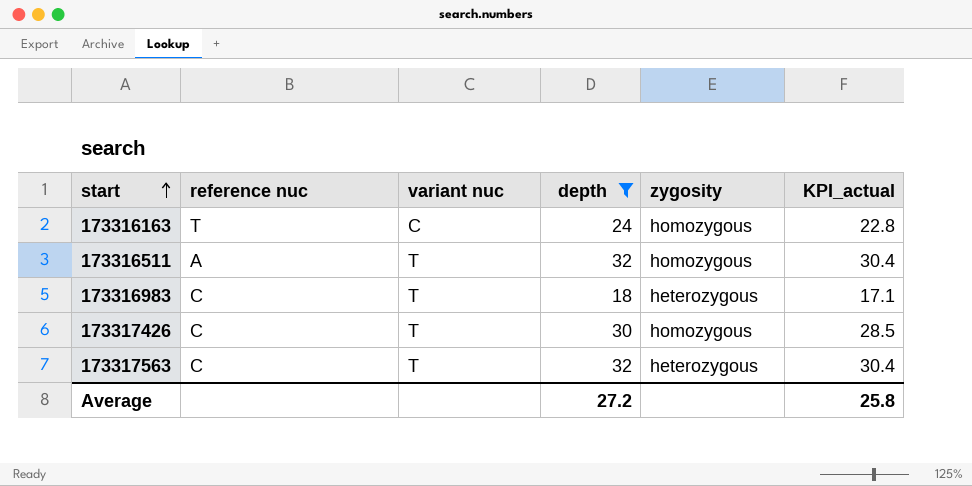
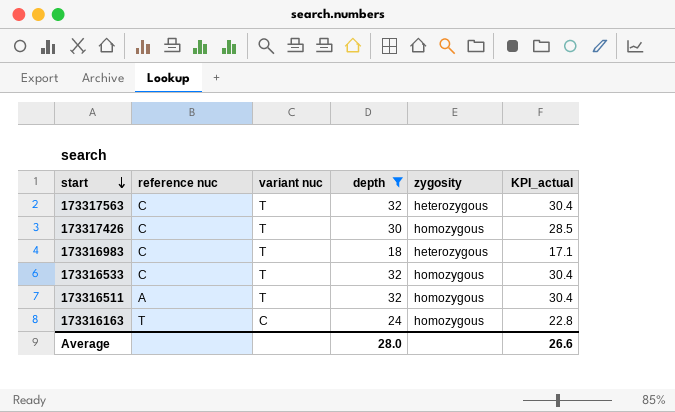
row order: start ascending -> start descending
row 173316533: none -> C | T | 32 | homozygous | 30.4
Average | depth: 27.2 -> 28.0
Average | KPI_actual: 25.8 -> 26.6

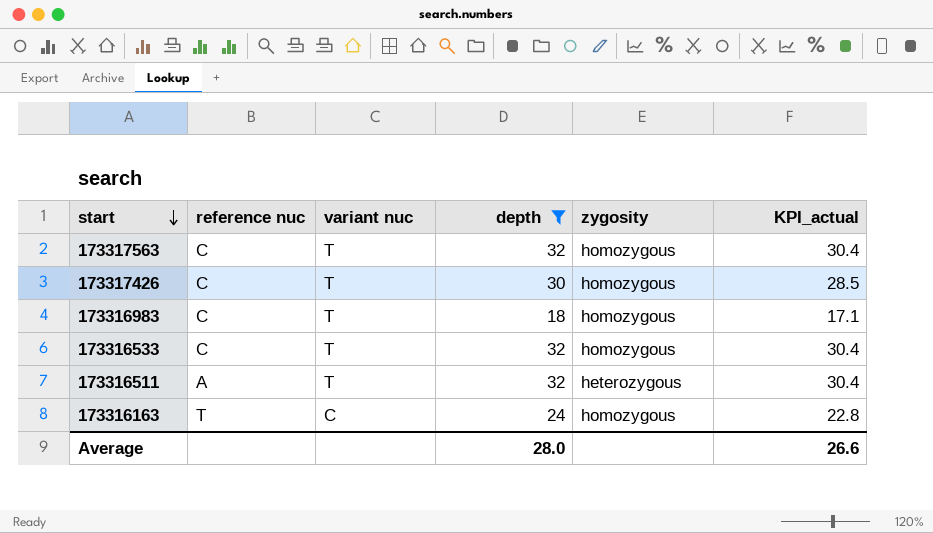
173317563 | zygosity: heterozygous -> homozygous
173316983 | zygosity: heterozygous -> homozygous
173316511 | zygosity: homozygous -> heterozygous

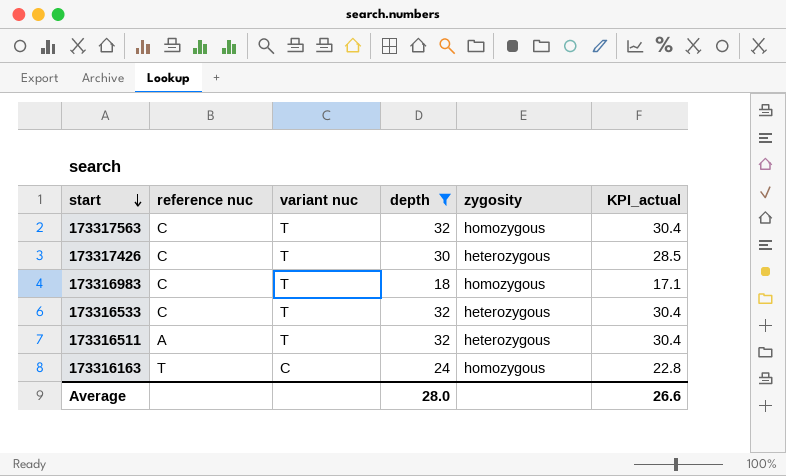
173317426 | zygosity: homozygous -> heterozygous
173316533 | zygosity: homozygous -> heterozygous

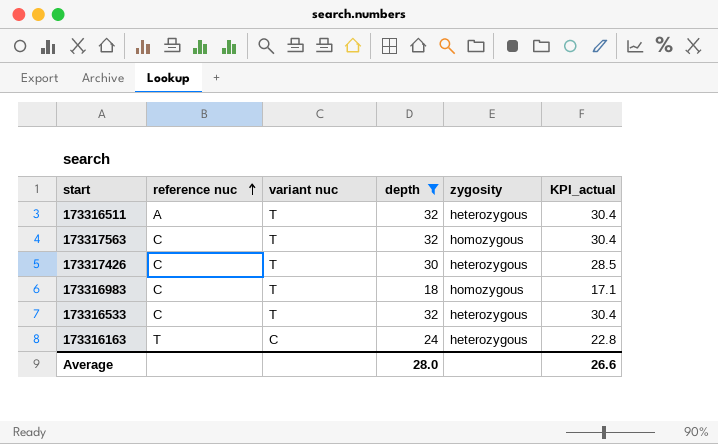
row order: start descending -> reference nuc ascending
173316163 | zygosity: homozygous -> heterozygous

